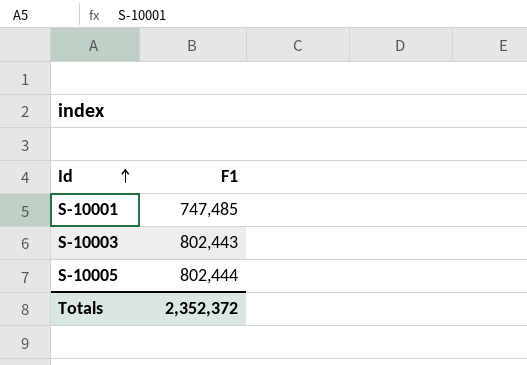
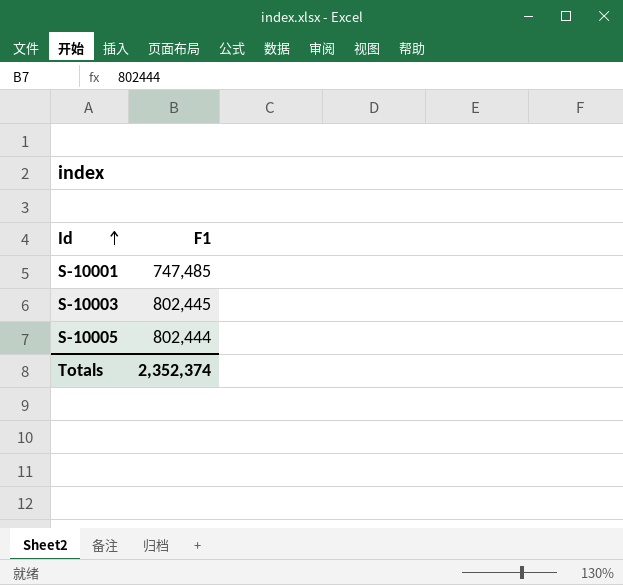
S-10003 | F1: 802,443 -> 802,445
Totals | F1: 2,352,372 -> 2,352,374

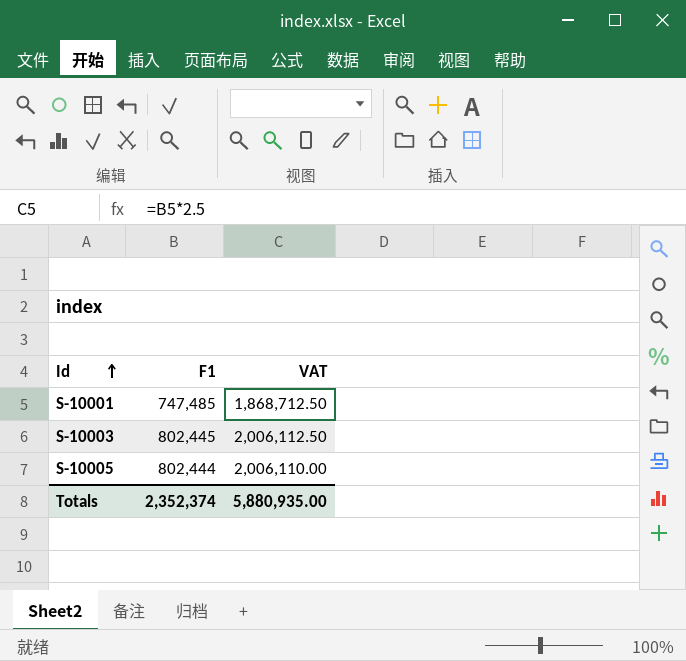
column VAT | formula: none -> [F1] * 2.5

